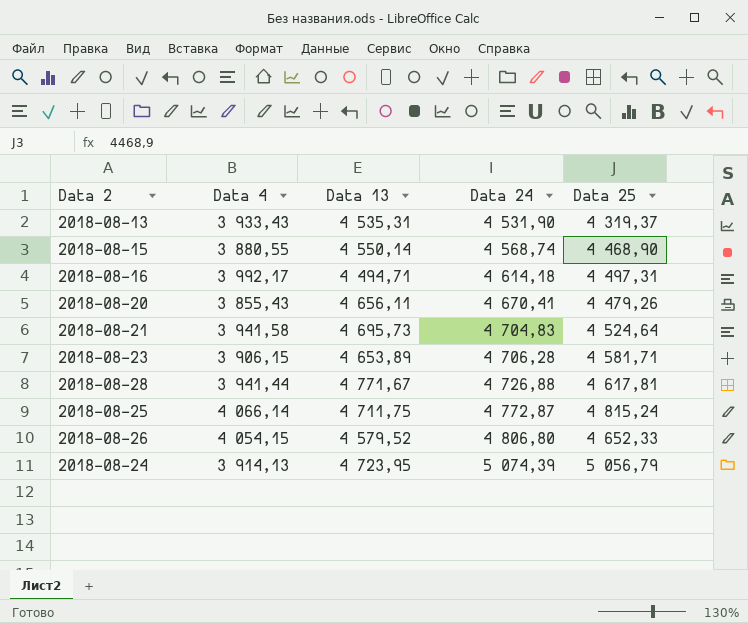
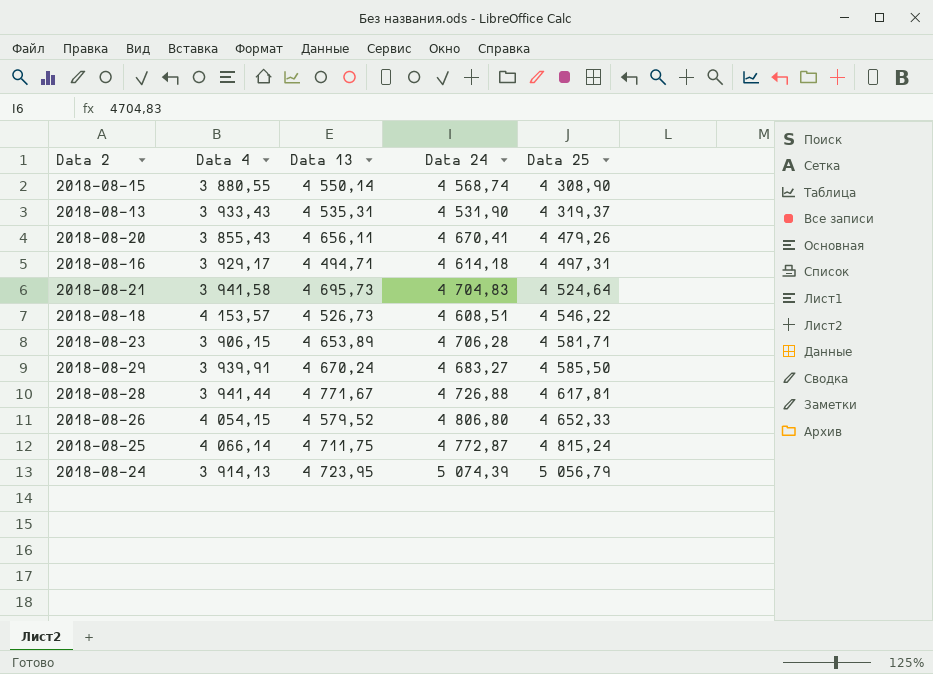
row order: Data 24 ascending -> Data 25 ascending
2018-08-15 | Data 25: 4 468,90 -> 4 308,90
2018-08-16 | Data 4: 3 992,17 -> 3 929,17
row 2018-08-18: none -> 4 153,57 | 4 526,73 | 4 608,51 | 4 546,22
row 2018-08-29: none -> 3 939,91 | 4 670,24 | 4 683,27 | 4 585,50

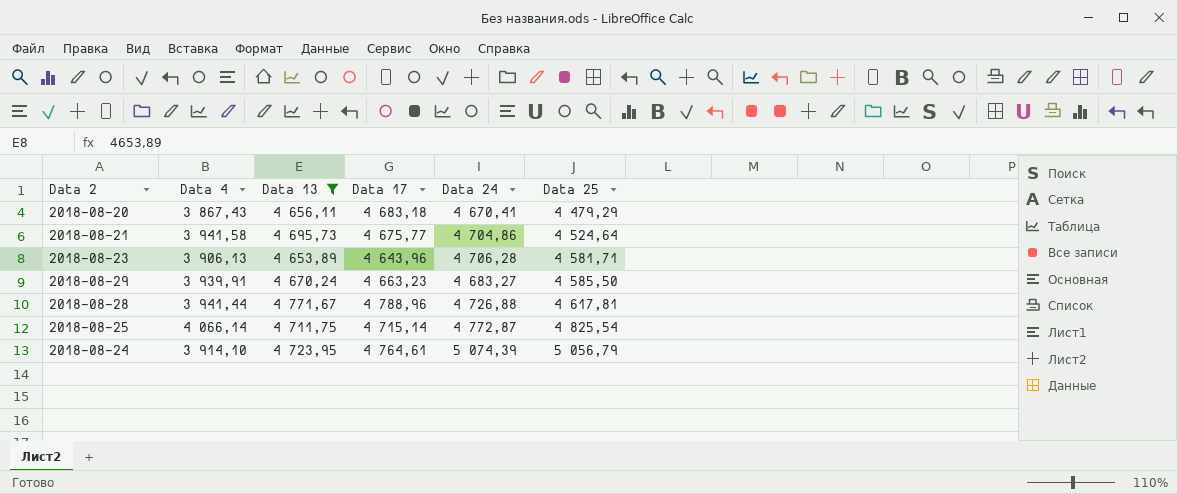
filter: none -> Data 13 >= 4 653,89
column Data 17 | position: none -> 4
2018-08-20 | Data 4: 3 855,43 -> 3 867,43
2018-08-20 | Data 25: 4 479,26 -> 4 479,29
2018-08-21 | Data 24: 4 704,83 -> 4 704,86
2018-08-23 | Data 4: 3 906,15 -> 3 906,13
2018-08-25 | Data 25: 4 815,24 -> 4 825,54
2018-08-24 | Data 4: 3 914,13 -> 3 914,10

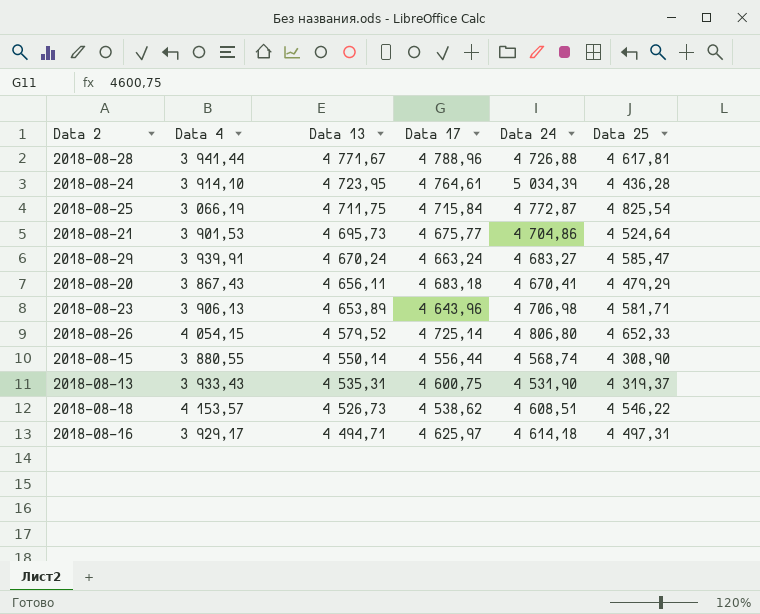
filter: Data 13 >= 4 653,89 -> none
row order: Data 25 ascending -> Data 13 descending
2018-08-24 | Data 24: 5 074,39 -> 5 034,39
2018-08-24 | Data 25: 5 056,79 -> 4 436,28
2018-08-25 | Data 4: 4 066,14 -> 3 066,19
2018-08-25 | Data 17: 4 715,14 -> 4 715,84
2018-08-21 | Data 4: 3 941,58 -> 3 901,53
2018-08-29 | Data 17: 4 663,23 -> 4 663,24
2018-08-29 | Data 25: 4 585,50 -> 4 585,47
2018-08-23 | Data 24: 4 706,28 -> 4 706,98

